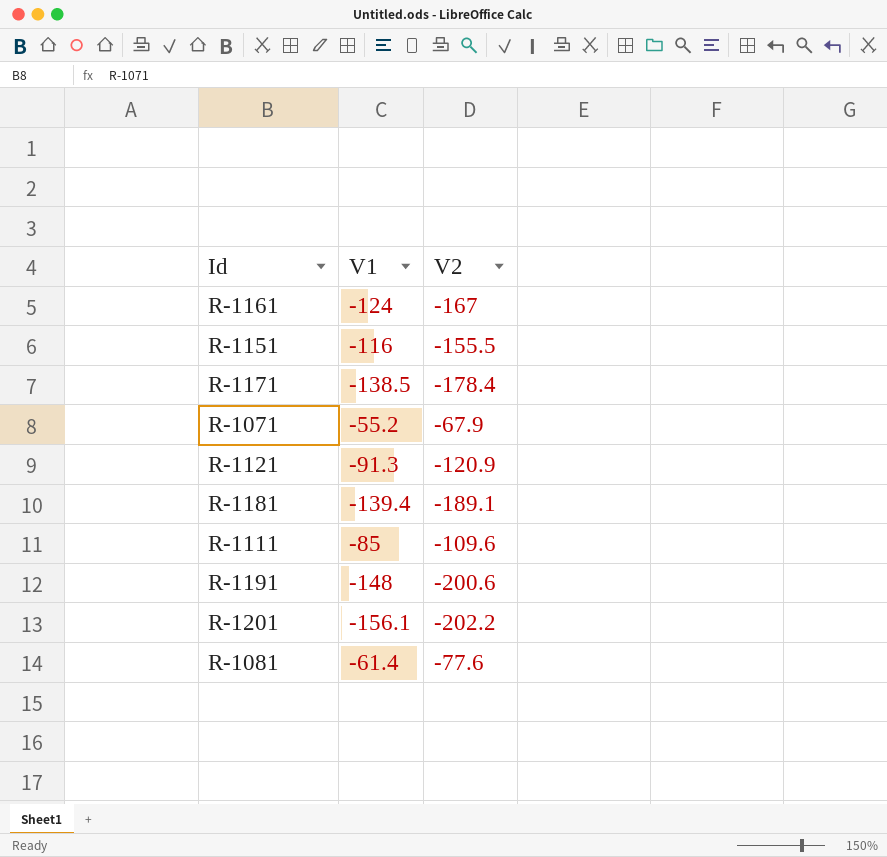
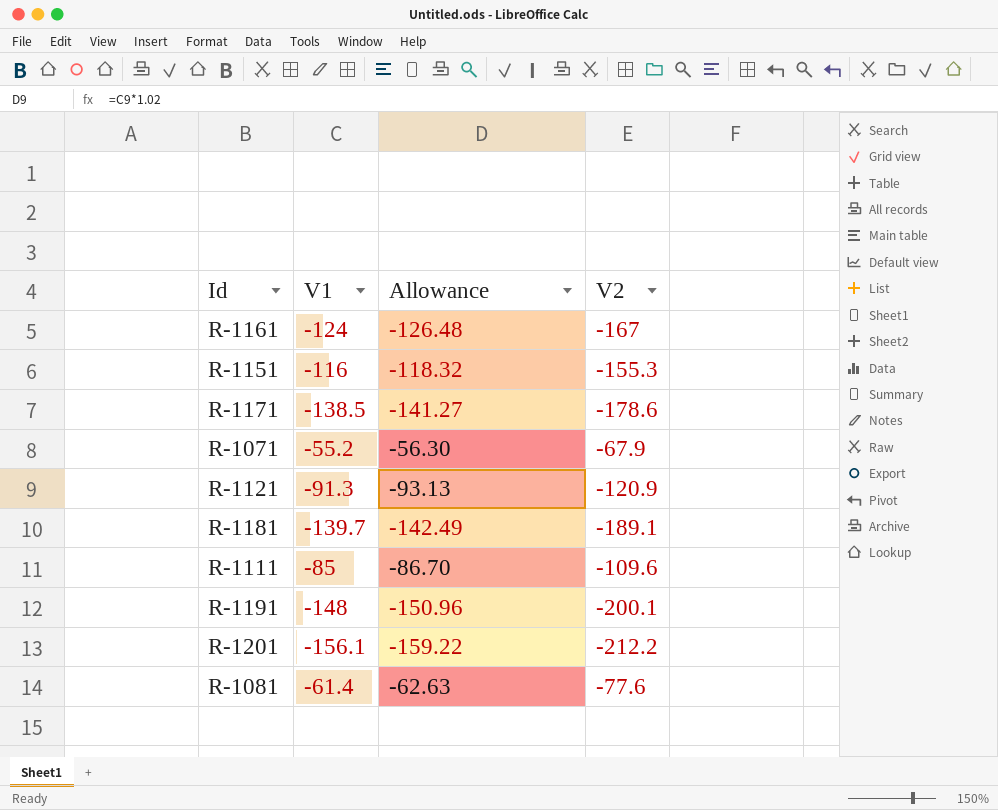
column Allowance | formula: none -> [V1] * 1.02
R-1151 | V2: -155.5 -> -155.3
R-1171 | V2: -178.4 -> -178.6
R-1181 | V1: -139.4 -> -139.7
R-1191 | V2: -200.6 -> -200.1
R-1201 | V2: -202.2 -> -212.2

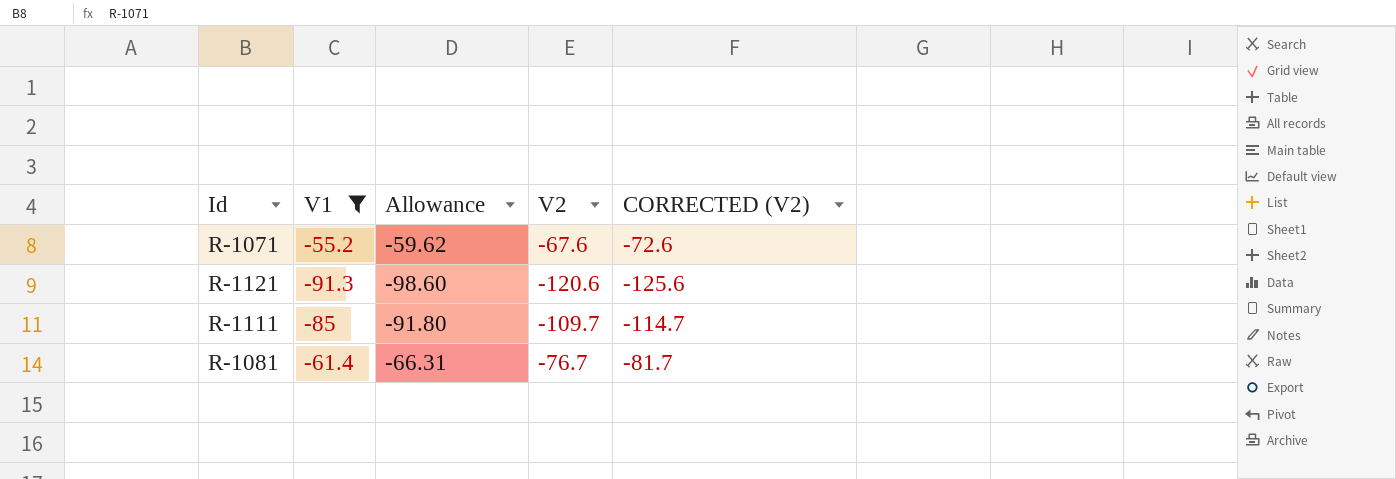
filter: none -> V1 >= -91.3
column Allowance | formula: [V1] * 1.02 -> [V1] * 1.08
column CORRECTED (V2) | formula: none -> [V2] - 5
R-1071 | V2: -67.9 -> -67.6
R-1121 | V2: -120.9 -> -120.6
R-1111 | V2: -109.6 -> -109.7
R-1081 | V2: -77.6 -> -76.7

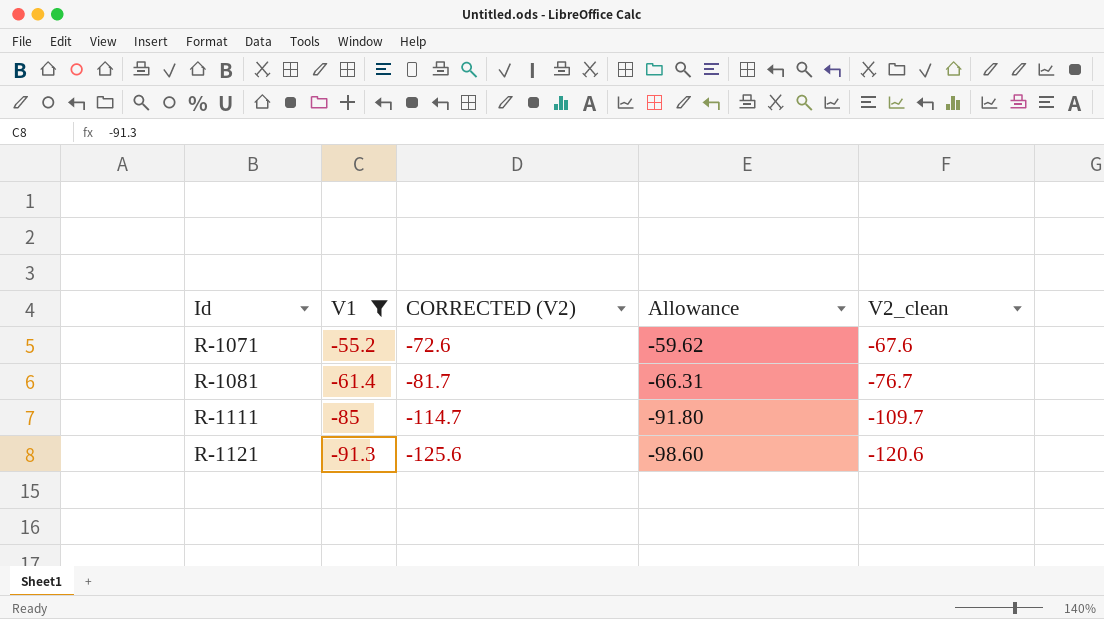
row order: none -> Id ascending
column CORRECTED (V2) | position: 5 -> 3
column name: V2 -> V2_clean

